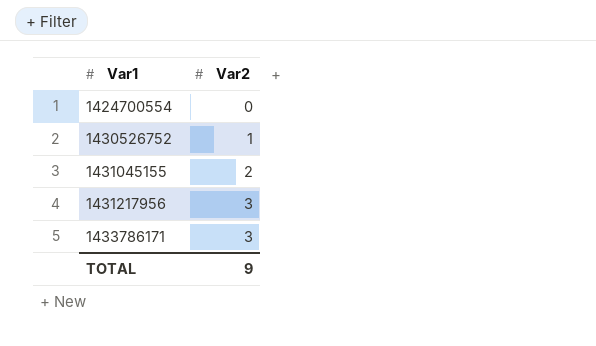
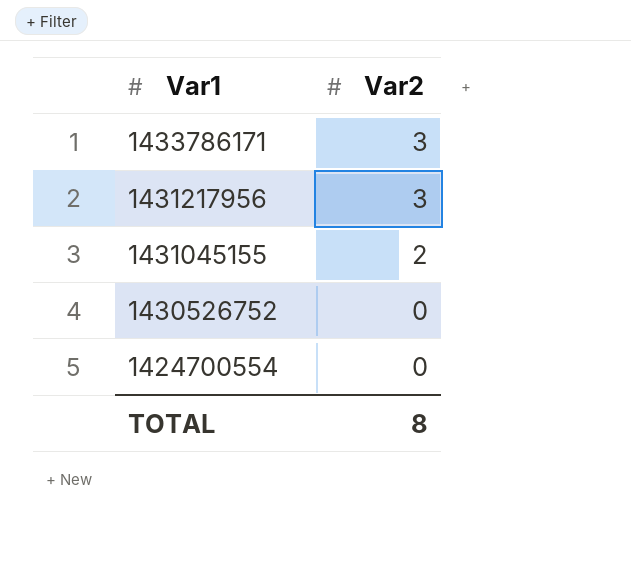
row order: Var1 ascending -> Var1 descending
1430526752 | Var2: 1 -> 0
TOTAL | Var2: 9 -> 8

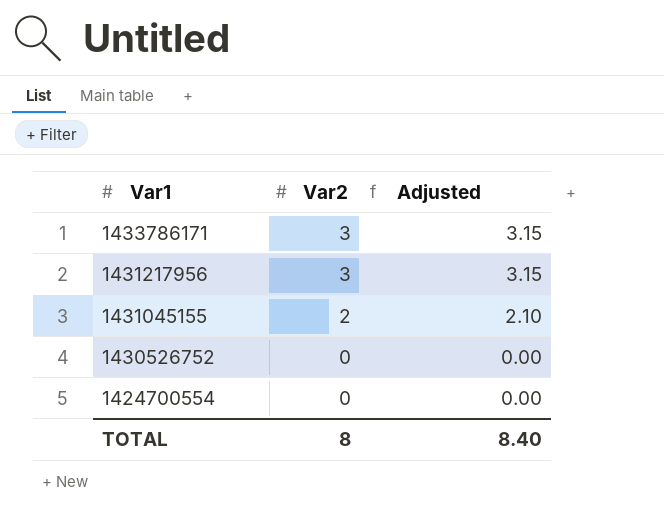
column Adjusted | formula: none -> [Var2] * 1.05

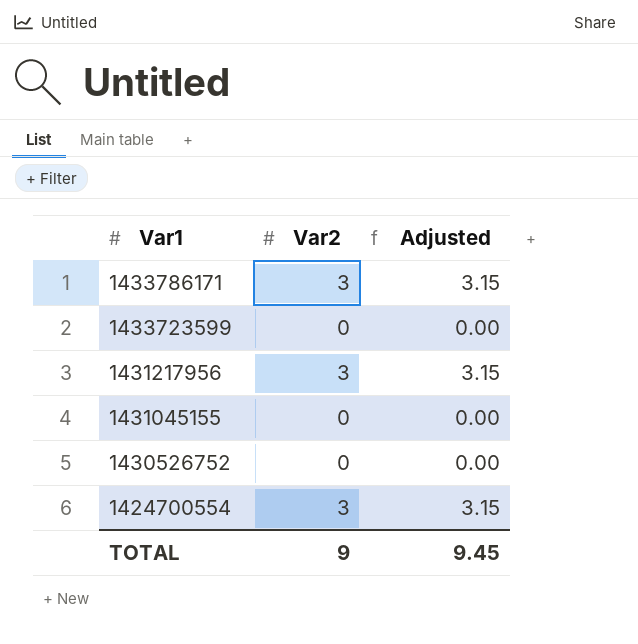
row 1433723599: none -> 0 | 0.00
1431045155 | Var2: 2 -> 0
1431045155 | Adjusted: 2.10 -> 0.00
1424700554 | Var2: 0 -> 3
1424700554 | Adjusted: 0.00 -> 3.15
TOTAL | Var2: 8 -> 9
TOTAL | Adjusted: 8.40 -> 9.45

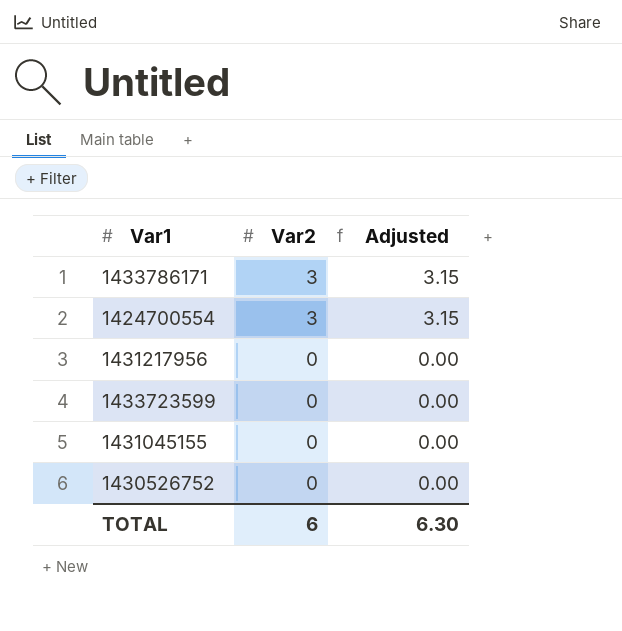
row order: Var1 descending -> Var2 descending
1431217956 | Var2: 3 -> 0
1431217956 | Adjusted: 3.15 -> 0.00
TOTAL | Var2: 9 -> 6
TOTAL | Adjusted: 9.45 -> 6.30

